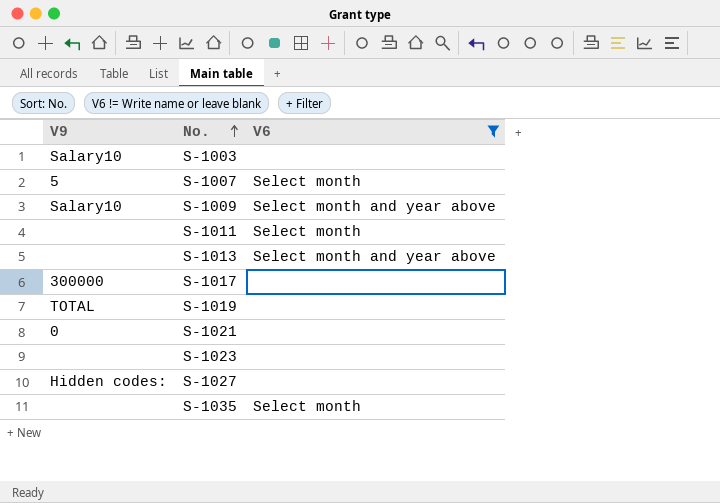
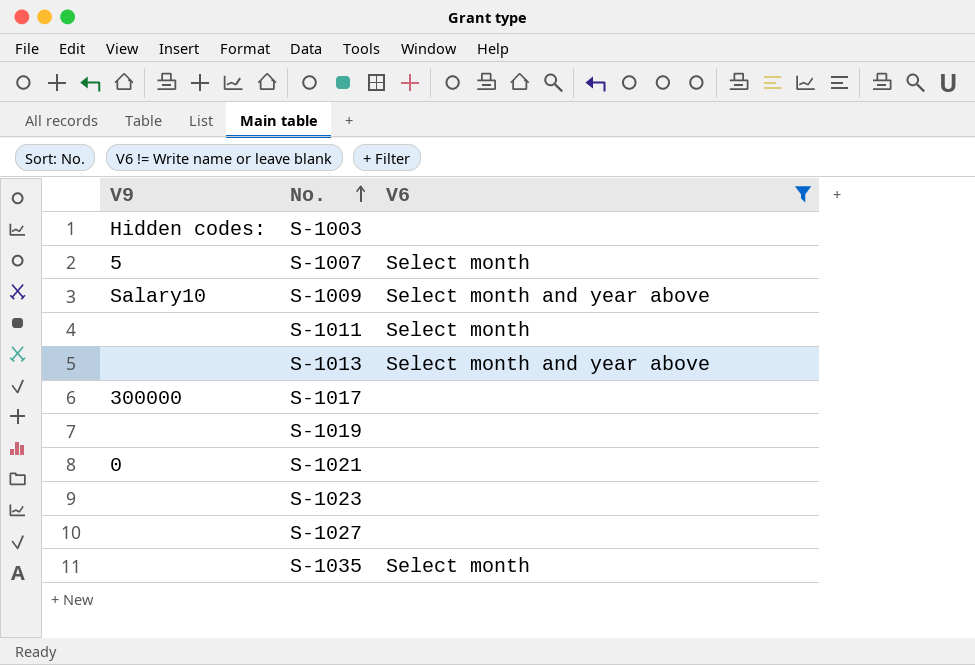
S-1003 | V9: Salary10 -> Hidden codes:
S-1019 | V9: TOTAL -> none
S-1027 | V9: Hidden codes: -> none

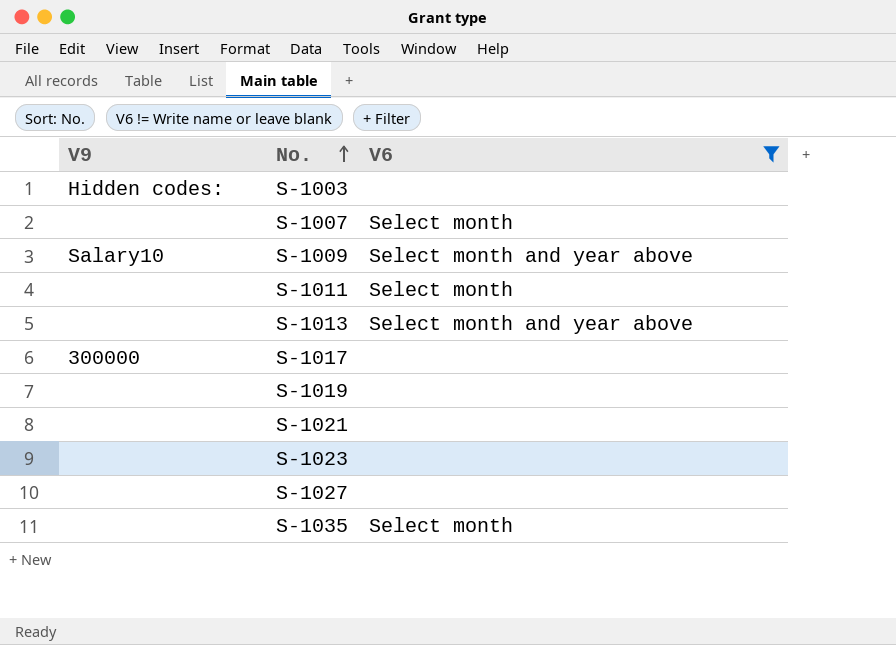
S-1007 | V9: 5 -> none
S-1021 | V9: 0 -> none

